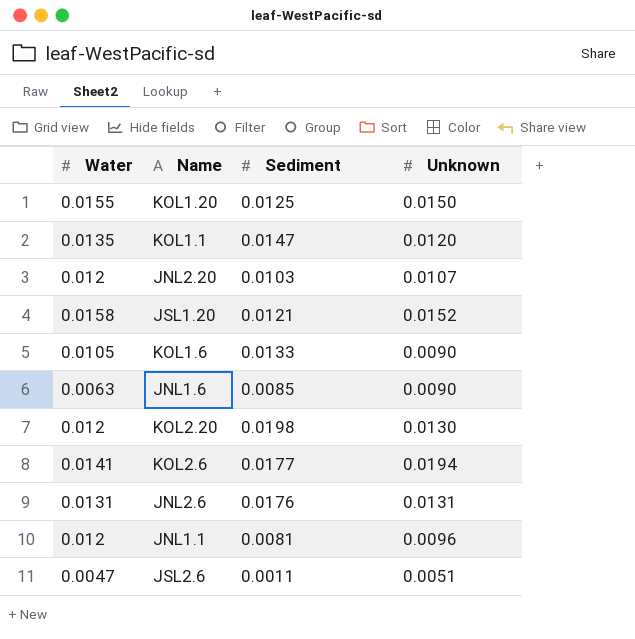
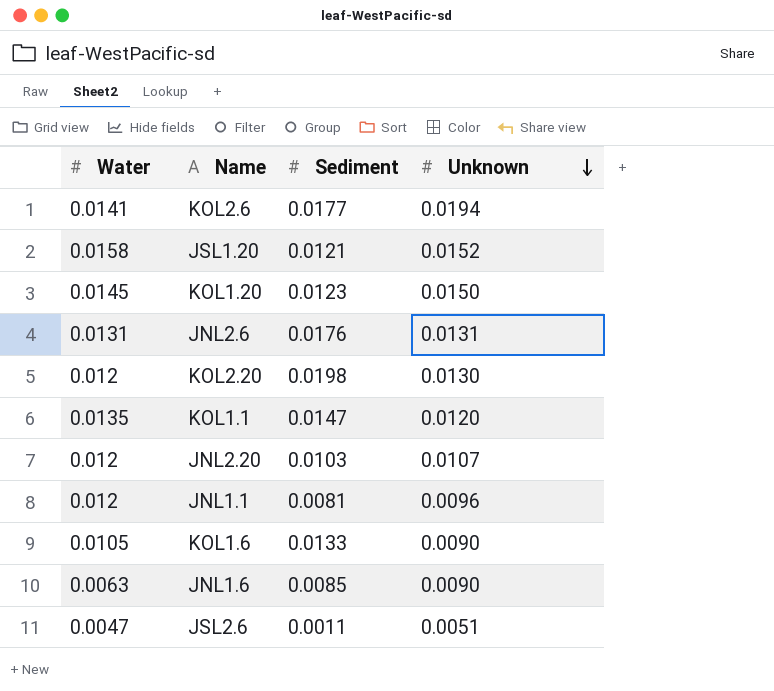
row order: none -> Unknown descending
KOL1.20 | Water: 0.0155 -> 0.0145
KOL1.20 | Sediment: 0.0125 -> 0.0123

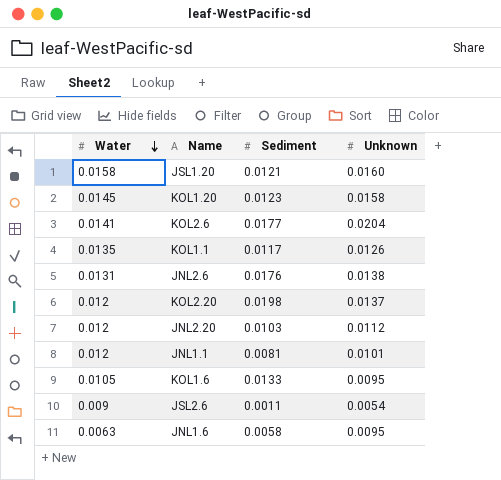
row order: Unknown descending -> Water descending
JSL1.20 | Unknown: 0.0152 -> 0.0160
KOL1.20 | Unknown: 0.0150 -> 0.0158
KOL2.6 | Unknown: 0.0194 -> 0.0204
KOL1.1 | Sediment: 0.0147 -> 0.0117
KOL1.1 | Unknown: 0.0120 -> 0.0126
JNL2.6 | Unknown: 0.0131 -> 0.0138
KOL2.20 | Unknown: 0.0130 -> 0.0137
JNL2.20 | Unknown: 0.0107 -> 0.0112
JNL1.1 | Unknown: 0.0096 -> 0.0101
KOL1.6 | Unknown: 0.0090 -> 0.0095
JSL2.6 | Water: 0.0047 -> 0.009
JSL2.6 | Unknown: 0.0051 -> 0.0054
JNL1.6 | Sediment: 0.0085 -> 0.0058
JNL1.6 | Unknown: 0.0090 -> 0.0095

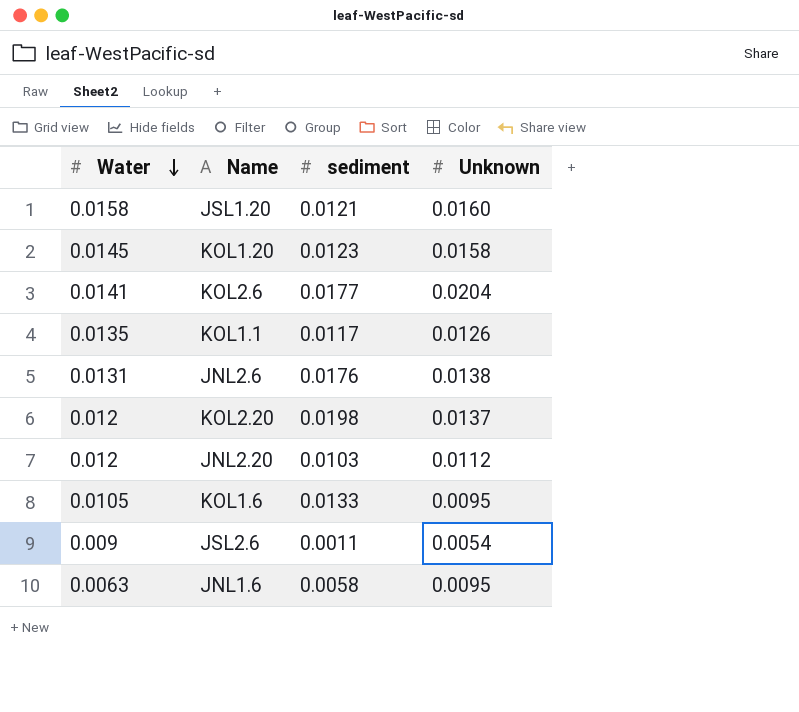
column name: Sediment -> sediment
row JNL1.1: 0.012 | 0.0081 | 0.0101 -> none

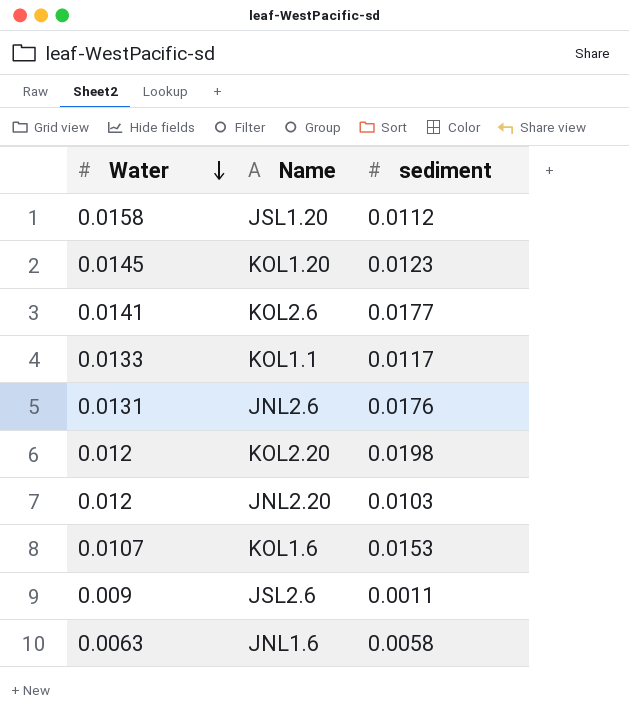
column Unknown | position: 4 -> none
JSL1.20 | sediment: 0.0121 -> 0.0112
KOL1.1 | Water: 0.0135 -> 0.0133
KOL1.6 | Water: 0.0105 -> 0.0107
KOL1.6 | sediment: 0.0133 -> 0.0153

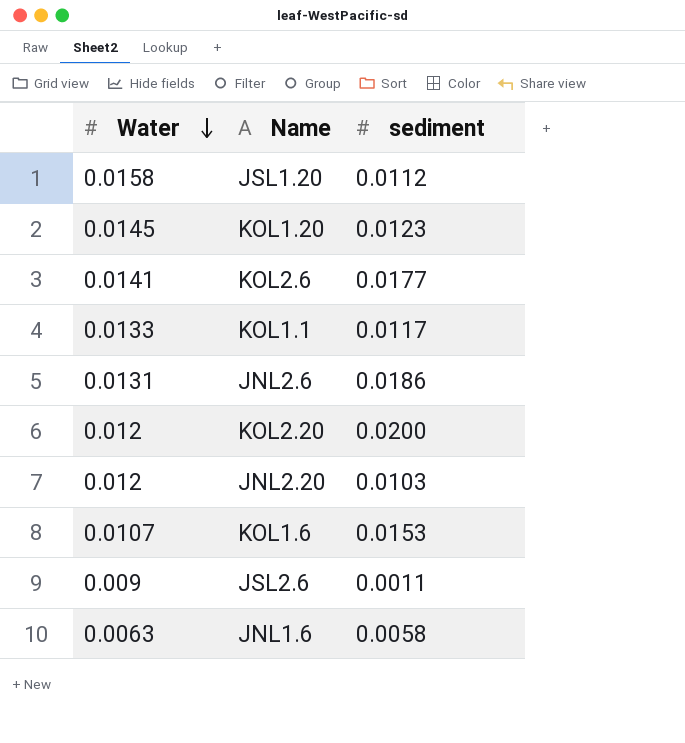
JNL2.6 | sediment: 0.0176 -> 0.0186
KOL2.20 | sediment: 0.0198 -> 0.0200

